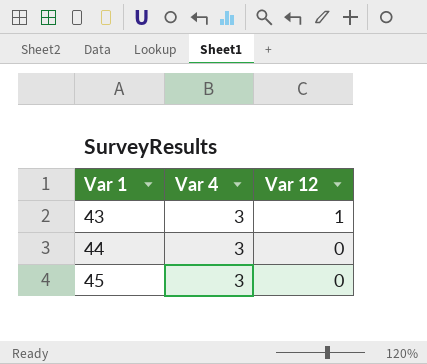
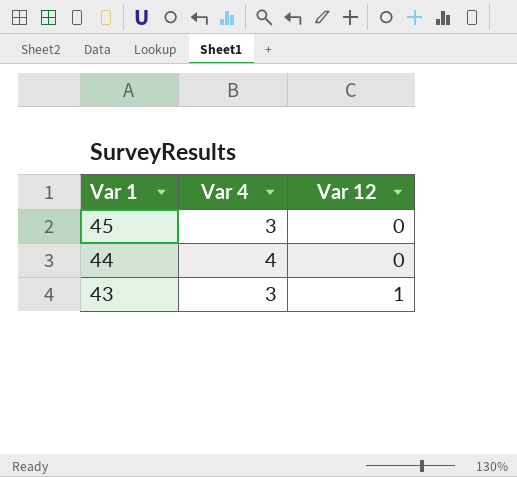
row order: Var 1 ascending -> Var 1 descending
44 | Var 4: 3 -> 4

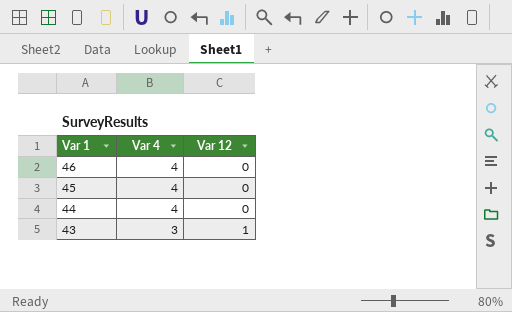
row 46: none -> 4 | 0
45 | Var 4: 3 -> 4

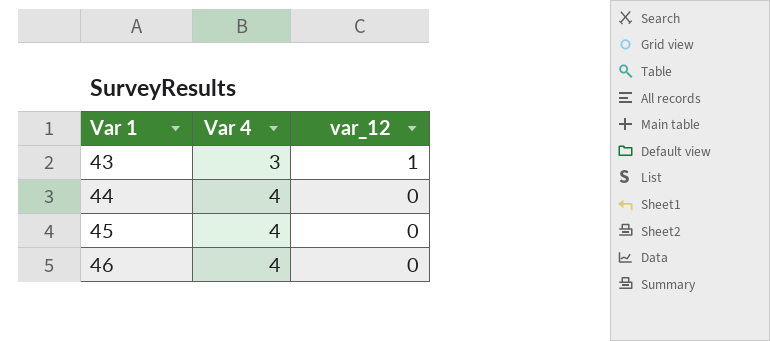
row order: Var 1 descending -> Var 1 ascending
column name: Var 12 -> var_12

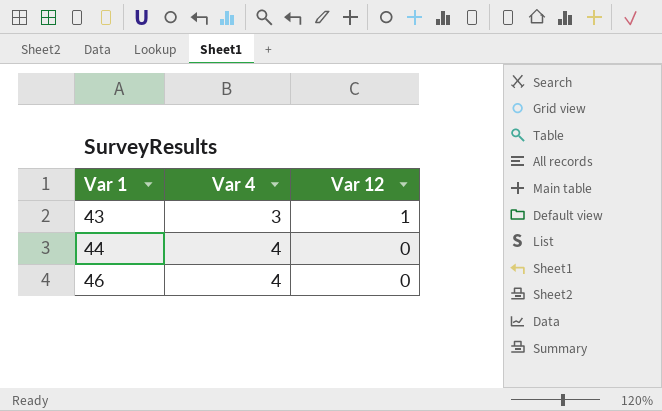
column name: var_12 -> Var 12
row 45: 4 | 0 -> none

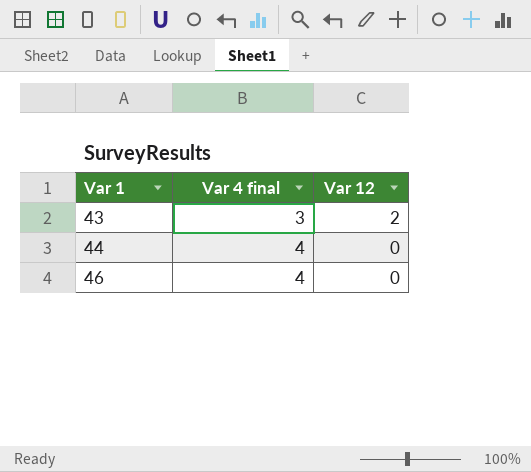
column name: Var 4 -> Var 4 final
43 | Var 12: 1 -> 2

